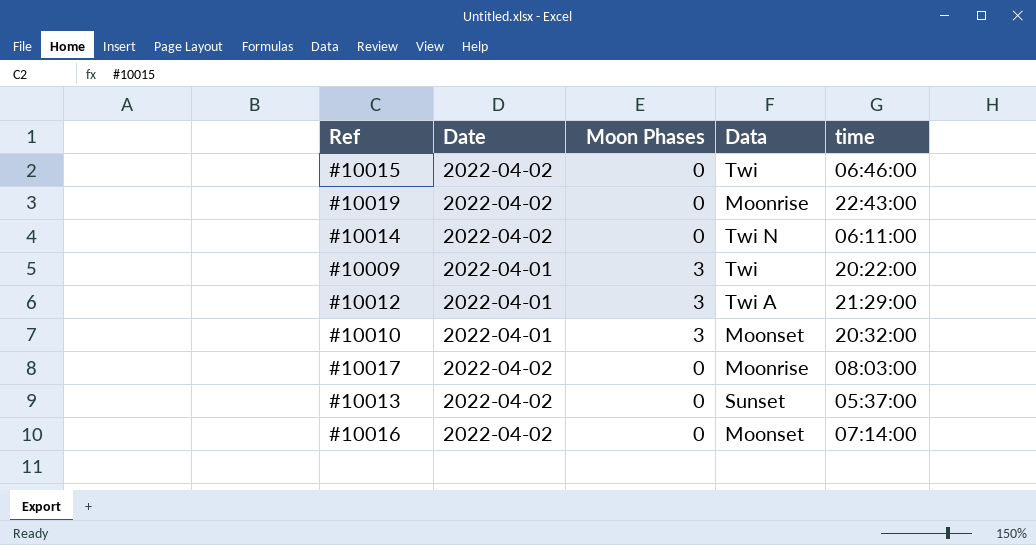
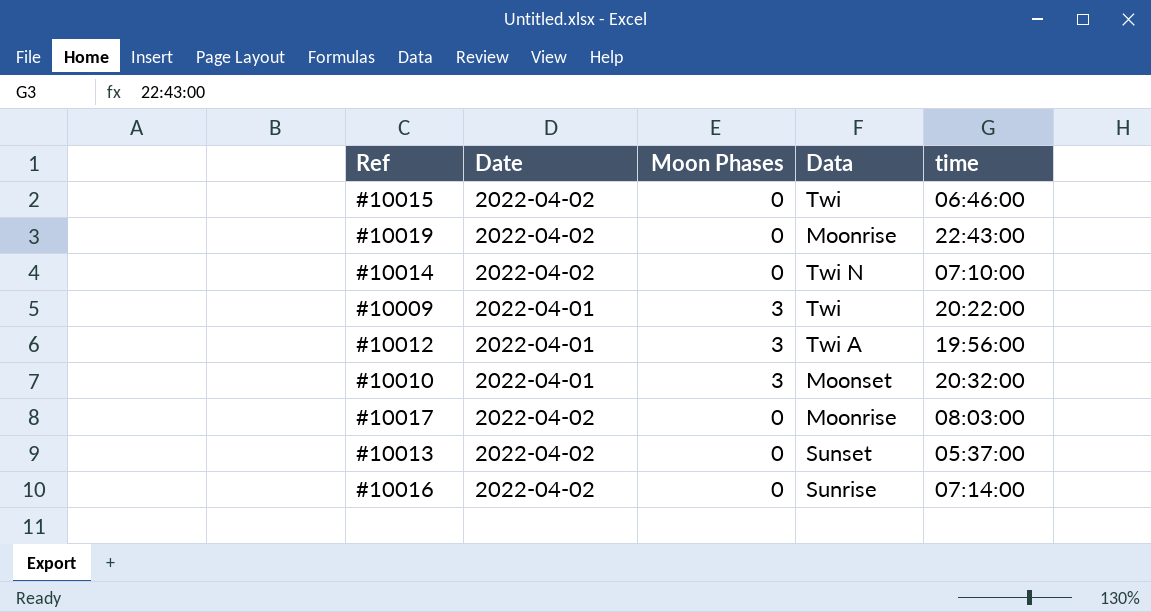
#10014 | time: 06:11:00 -> 07:10:00
#10012 | time: 21:29:00 -> 19:56:00
#10016 | Data: Moonset -> Sunrise

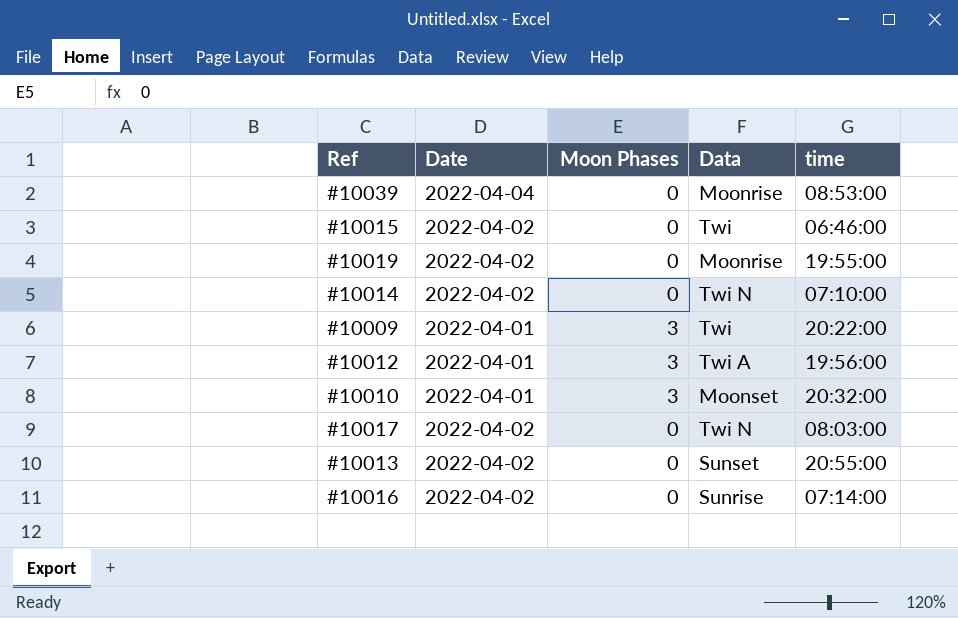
row #10039: none -> 2022-04-04 | 0 | Moonrise | 08:53:00
#10019 | time: 22:43:00 -> 19:55:00
#10017 | Data: Moonrise -> Twi N
#10013 | time: 05:37:00 -> 20:55:00

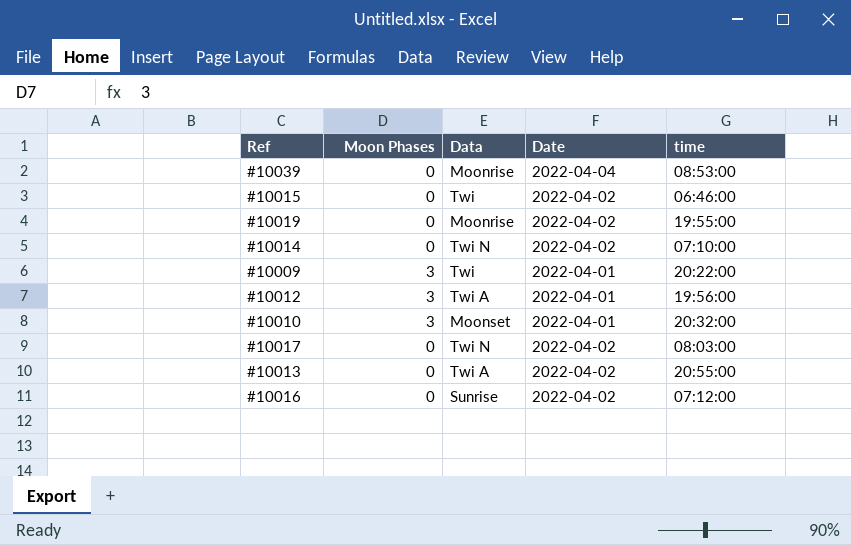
column Date | position: 2 -> 4
#10013 | Data: Sunset -> Twi A
#10016 | time: 07:14:00 -> 07:12:00

